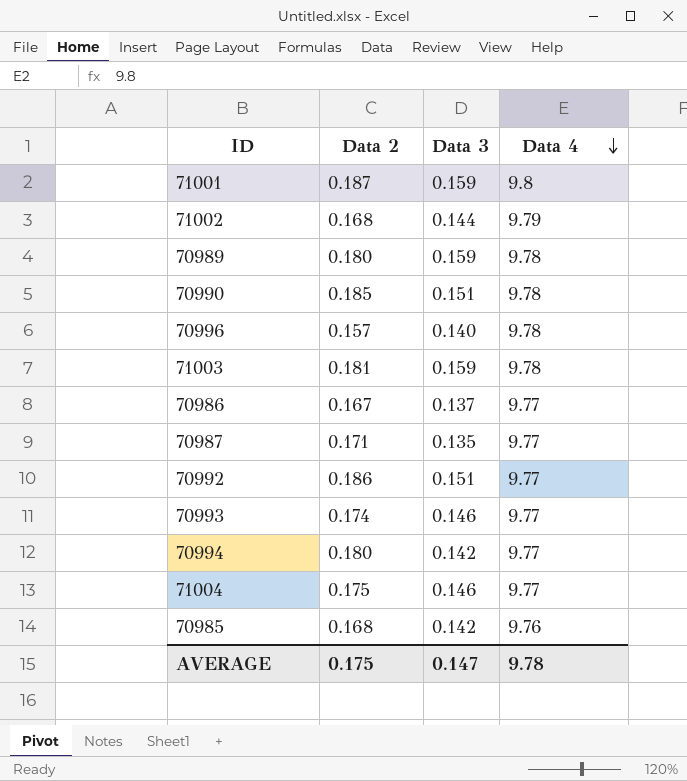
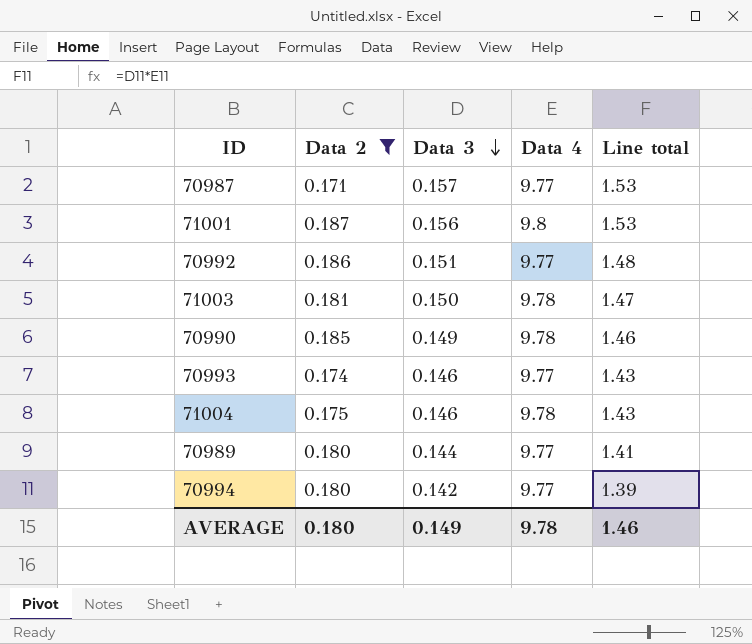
filter: none -> Data 2 >= 0.171
row order: Data 4 descending -> Data 3 descending
column Line total | formula: none -> [Data 3] * [Data 4]
70987 | Data 3: 0.135 -> 0.157
71001 | Data 3: 0.159 -> 0.156
71003 | Data 3: 0.159 -> 0.150
70990 | Data 3: 0.151 -> 0.149
71004 | Data 4: 9.77 -> 9.78
70989 | Data 3: 0.159 -> 0.144
70989 | Data 4: 9.78 -> 9.77
AVERAGE | Data 2: 0.175 -> 0.180
AVERAGE | Data 3: 0.147 -> 0.149

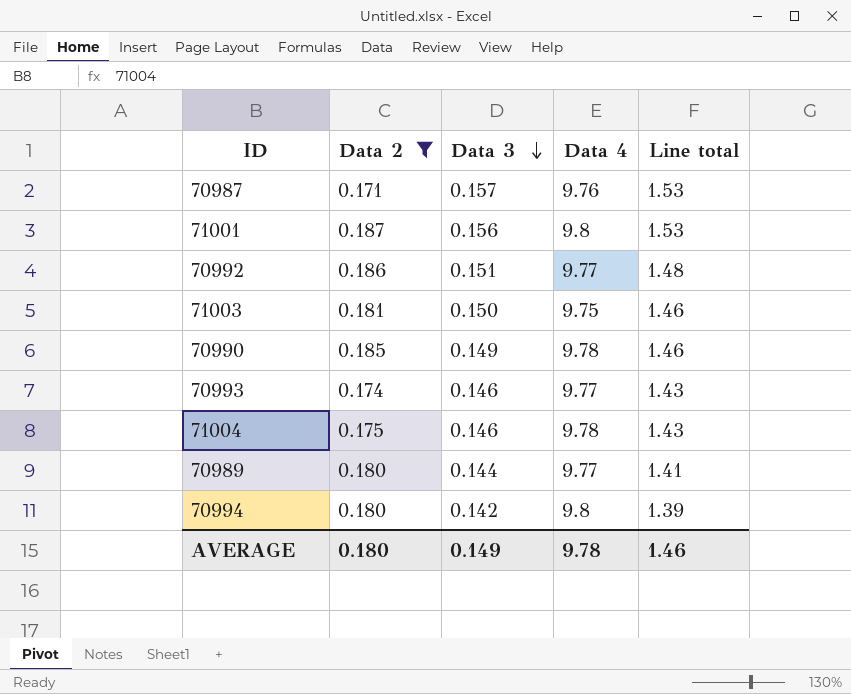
70987 | Data 4: 9.77 -> 9.76
71003 | Data 4: 9.78 -> 9.75
71003 | Line total: 1.47 -> 1.46
70994 | Data 4: 9.77 -> 9.8

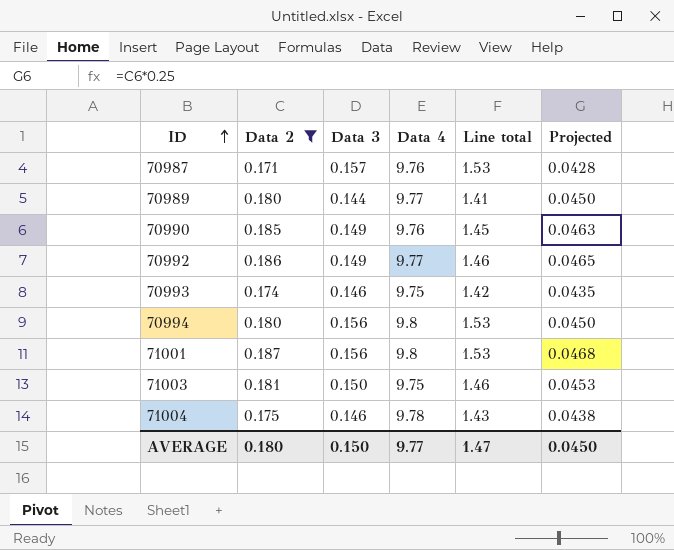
row order: Data 3 descending -> ID ascending
column Projected | formula: none -> [Data 2] * 0.25
70990 | Data 4: 9.78 -> 9.76
70990 | Line total: 1.46 -> 1.45
70992 | Data 3: 0.151 -> 0.149
70992 | Line total: 1.48 -> 1.46
70993 | Data 4: 9.77 -> 9.75
70993 | Line total: 1.43 -> 1.42
70994 | Data 3: 0.142 -> 0.156
70994 | Line total: 1.39 -> 1.53
AVERAGE | Data 3: 0.149 -> 0.150
AVERAGE | Data 4: 9.78 -> 9.77
AVERAGE | Line total: 1.46 -> 1.47

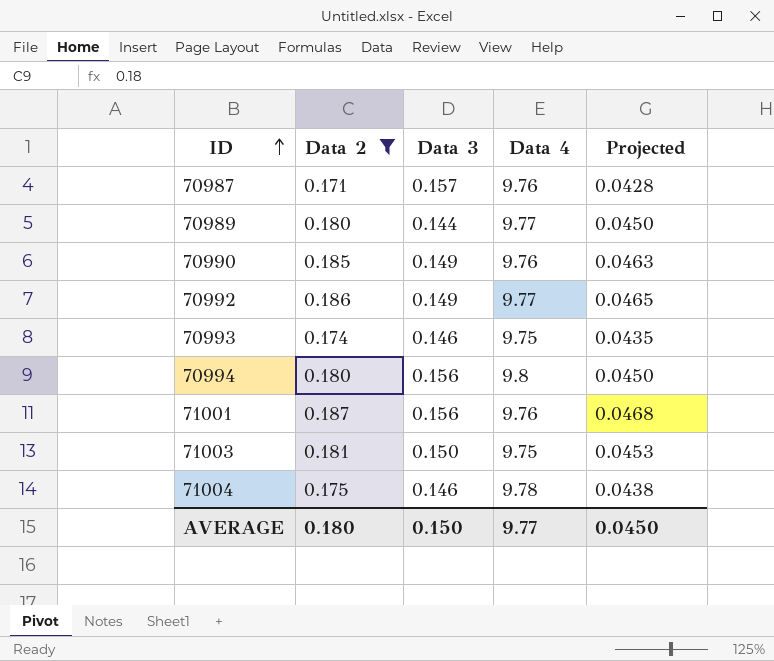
column Line total | formula: [Data 3] * [Data 4] -> none
71001 | Data 4: 9.8 -> 9.76

